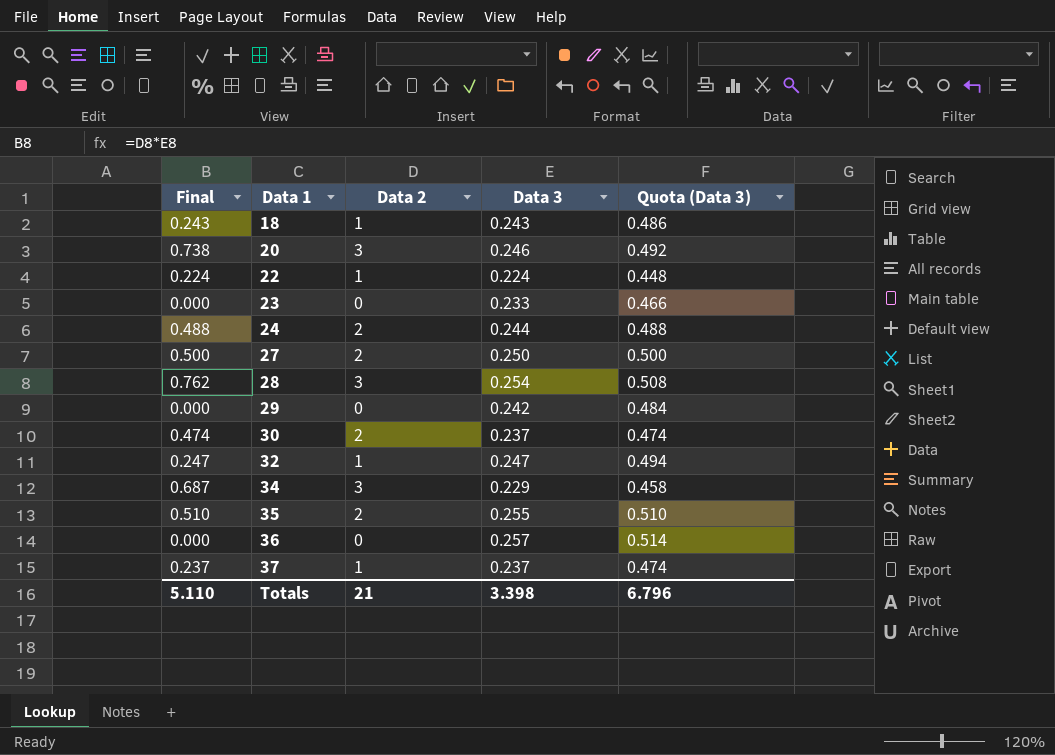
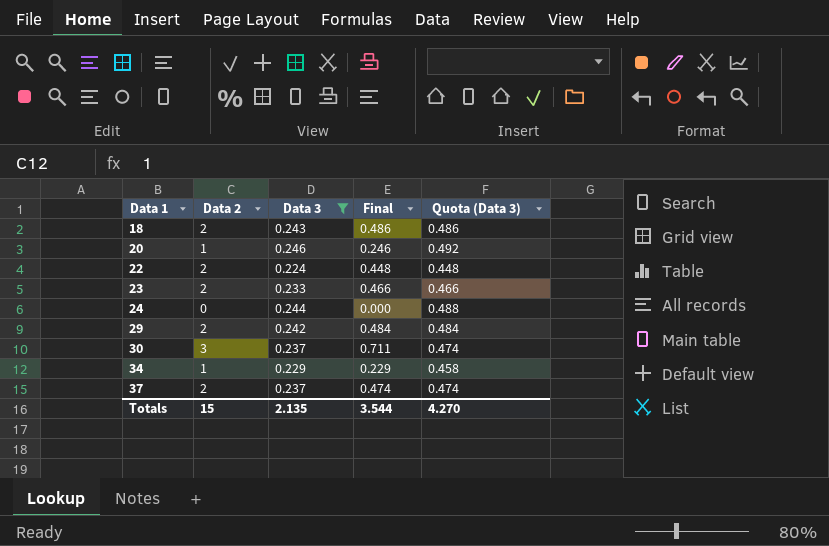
filter: none -> Data 3 <= 0.246
column Final | position: 1 -> 4
18 | Data 2: 1 -> 2
18 | Final: 0.243 -> 0.486
20 | Data 2: 3 -> 1
20 | Final: 0.738 -> 0.246
22 | Data 2: 1 -> 2
22 | Final: 0.224 -> 0.448
23 | Data 2: 0 -> 2
23 | Final: 0.000 -> 0.466
24 | Data 2: 2 -> 0
24 | Final: 0.488 -> 0.000
29 | Data 2: 0 -> 2
29 | Final: 0.000 -> 0.484
30 | Data 2: 2 -> 3
30 | Final: 0.474 -> 0.711
34 | Data 2: 3 -> 1
34 | Final: 0.687 -> 0.229
37 | Data 2: 1 -> 2
37 | Final: 0.237 -> 0.474
Totals | Data 2: 21 -> 15
Totals | Data 3: 3.398 -> 2.135
Totals | Final: 5.110 -> 3.544
Totals | Quota (Data 3): 6.796 -> 4.270

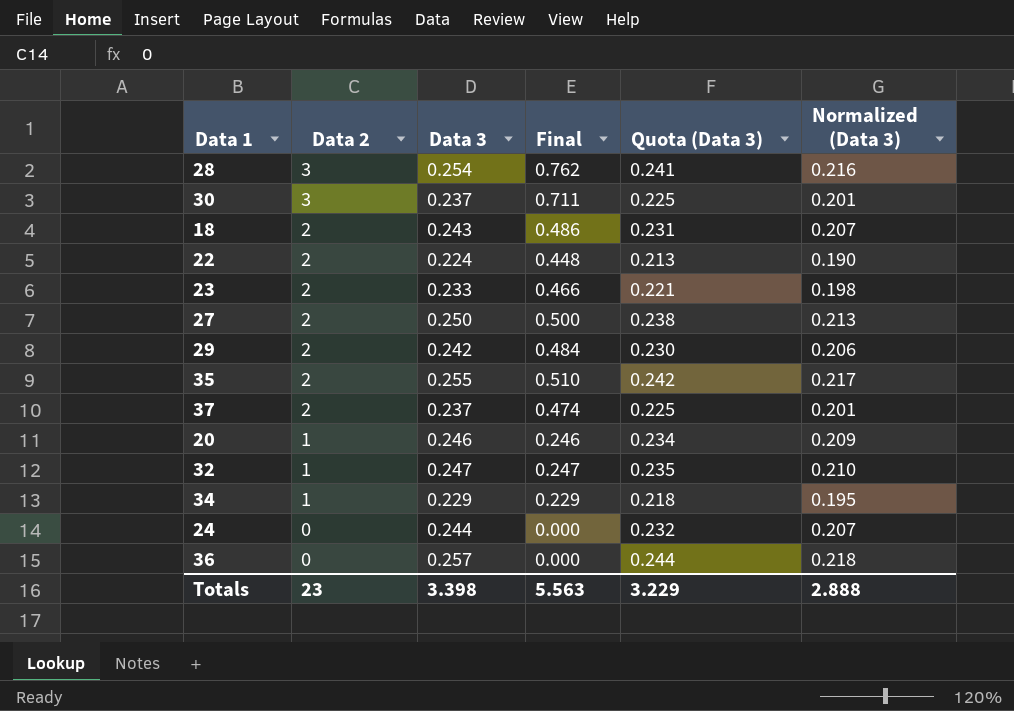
filter: Data 3 <= 0.246 -> none
row order: Data 1 ascending -> Data 2 descending
column Quota (Data 3) | formula: [Data 3] * 2 -> [Data 3] * 0.95
column Normalized (Data 3) | formula: none -> [Data 3] * 0.85
Totals | Data 2: 15 -> 23
Totals | Data 3: 2.135 -> 3.398
Totals | Final: 3.544 -> 5.563
Totals | Quota (Data 3): 4.270 -> 3.229

